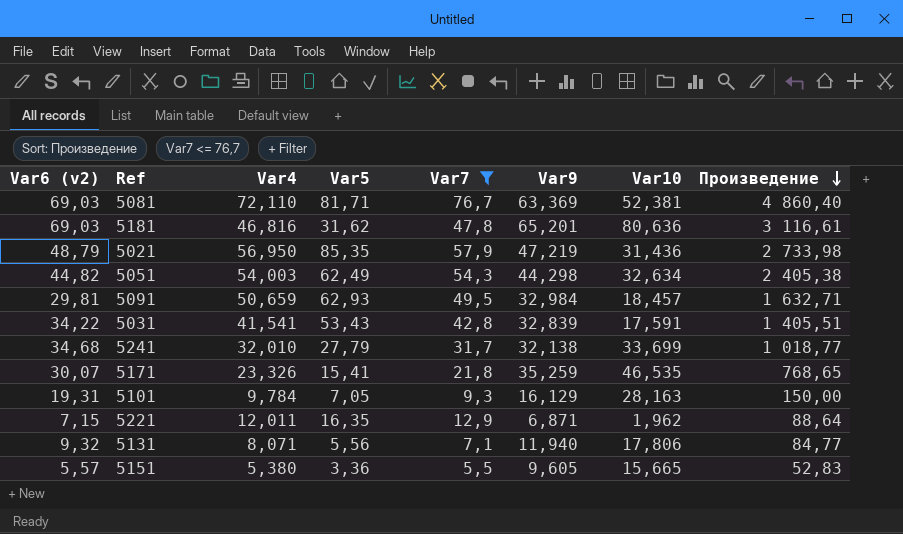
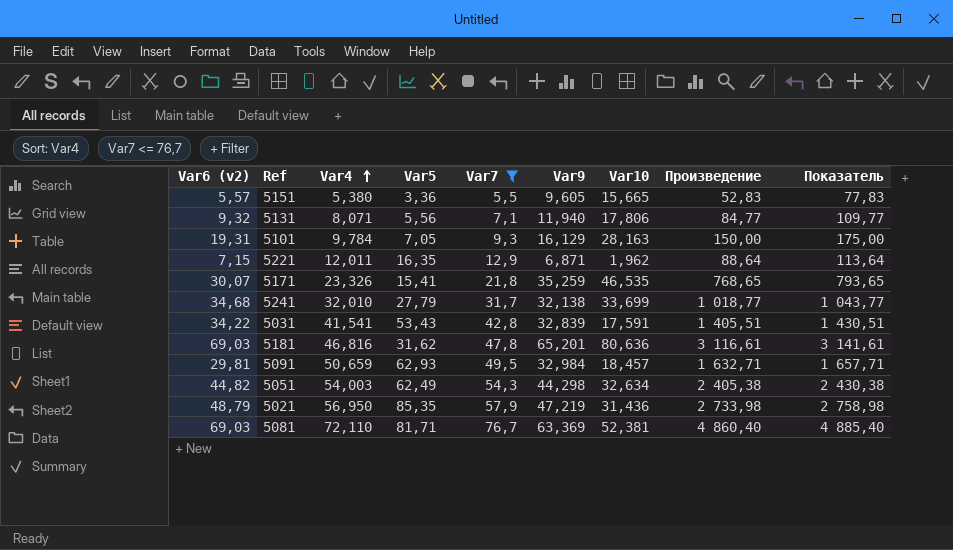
row order: Произведение descending -> Var4 ascending
column Показатель | formula: none -> [Произведение] + 25

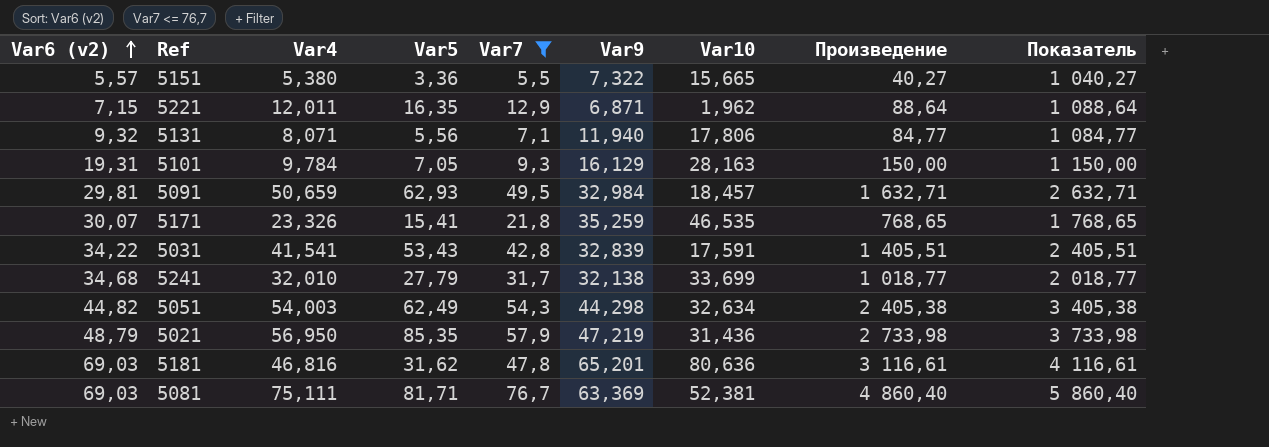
row order: Var4 ascending -> Var6 (v2) ascending
column Показатель | formula: [Произведение] + 25 -> [Произведение] + 1000
5151 | Var9: 9,605 -> 7,322
5151 | Произведение: 52,83 -> 40,27
5081 | Var4: 72,110 -> 75,111

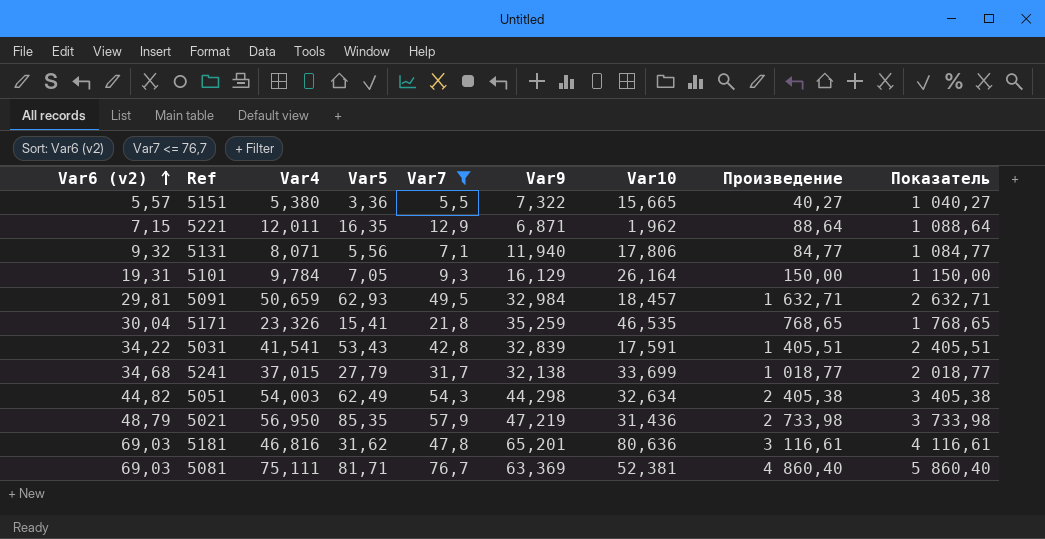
5101 | Var10: 28,163 -> 26,164
5171 | Var6 (v2): 30,07 -> 30,04
5241 | Var4: 32,010 -> 37,015

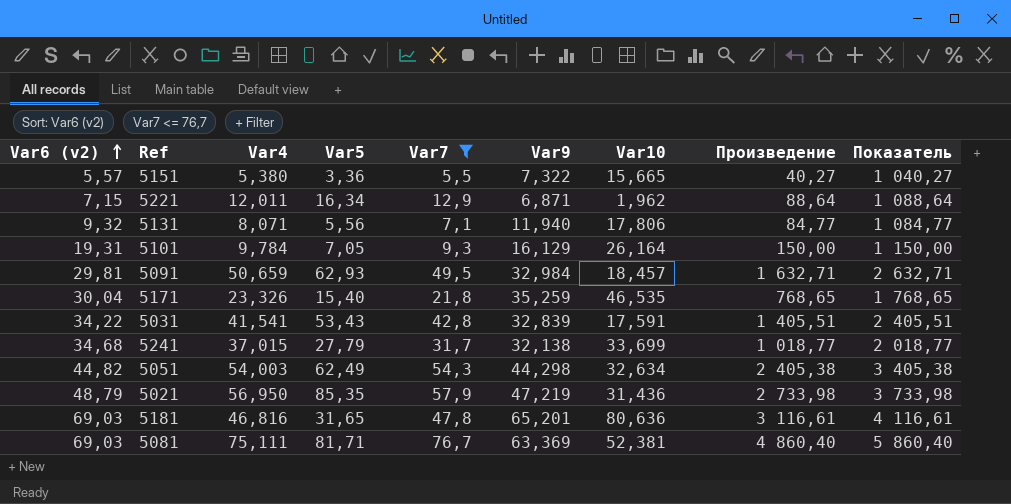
5221 | Var5: 16,35 -> 16,34
5171 | Var5: 15,41 -> 15,40
5181 | Var5: 31,62 -> 31,65

